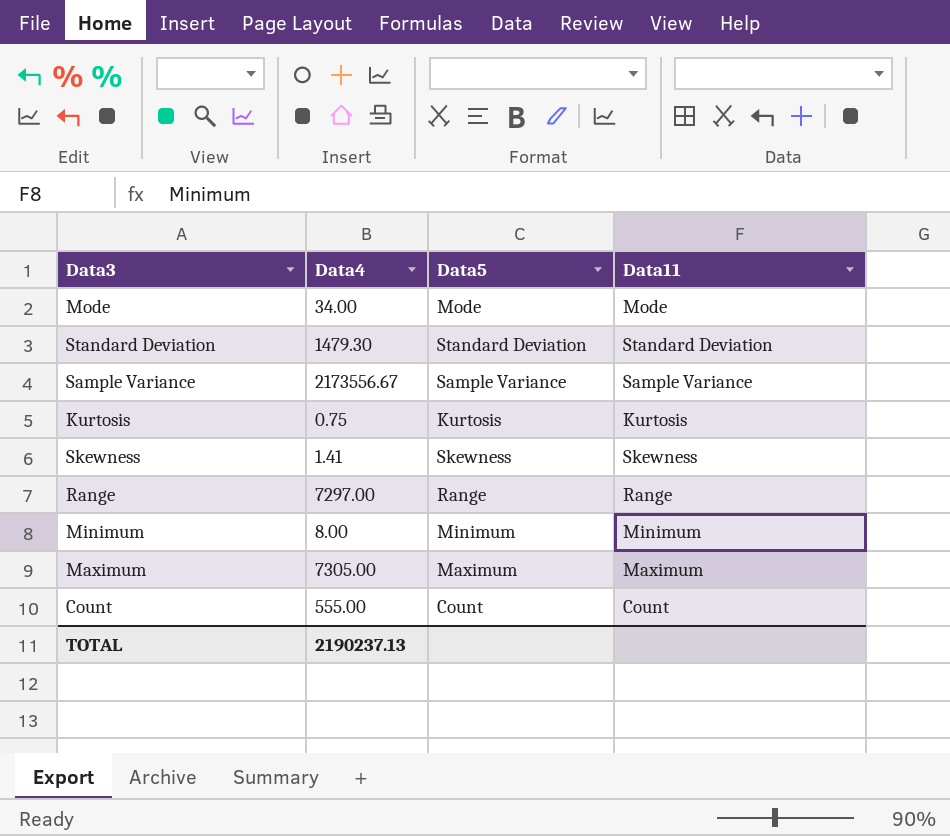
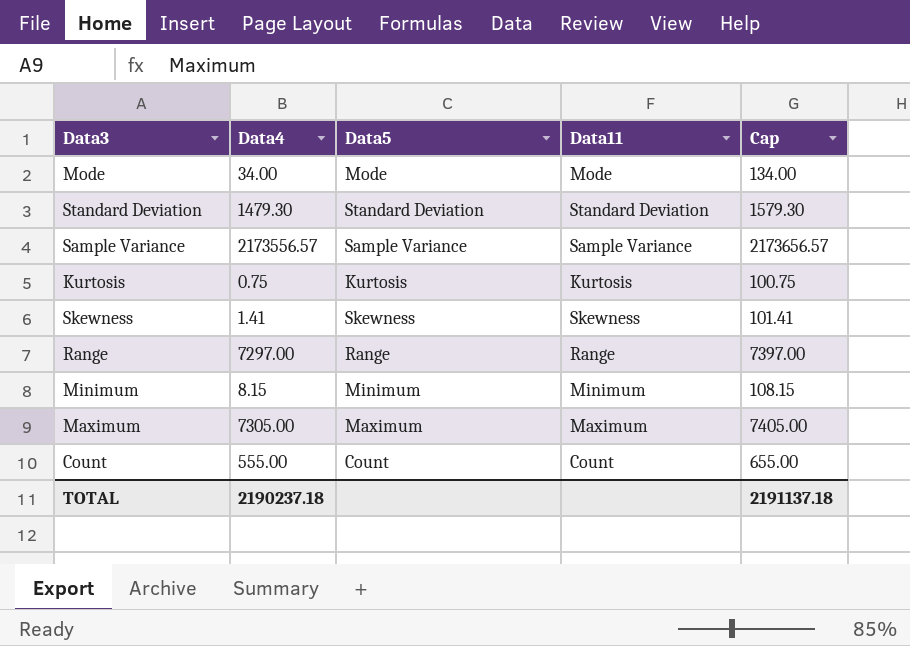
column Cap | formula: none -> [Data4] + 100
Sample Variance | Data4: 2173556.67 -> 2173556.57
Minimum | Data4: 8.00 -> 8.15
TOTAL | Data4: 2190237.13 -> 2190237.18

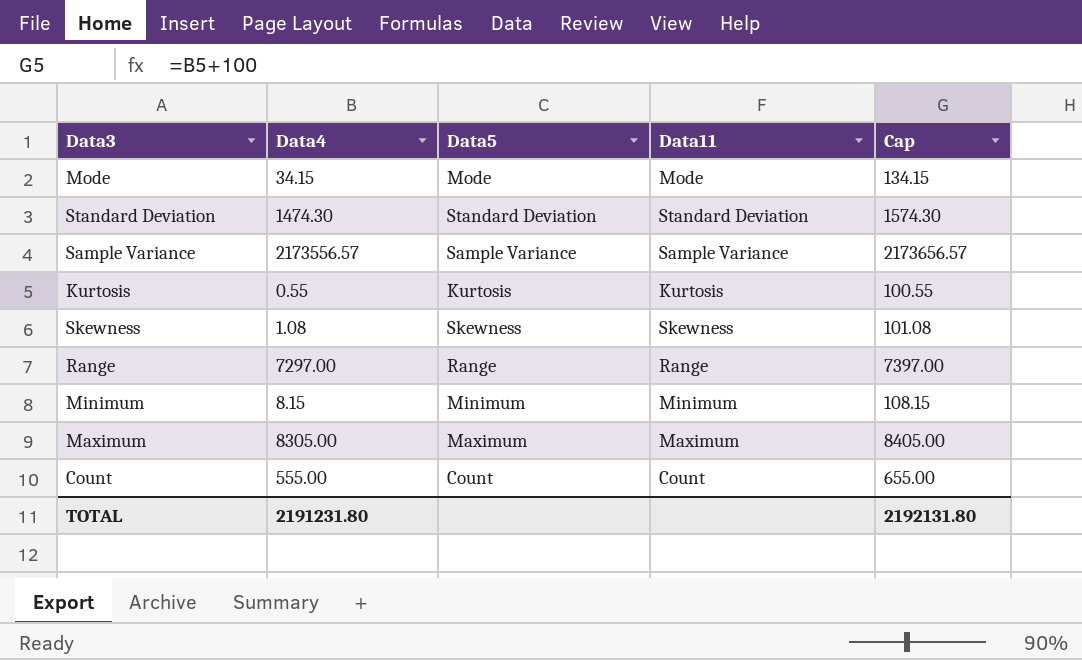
Mode | Data4: 34.00 -> 34.15
Mode | Cap: 134.00 -> 134.15
Standard Deviation | Data4: 1479.30 -> 1474.30
Standard Deviation | Cap: 1579.30 -> 1574.30
Kurtosis | Data4: 0.75 -> 0.55
Kurtosis | Cap: 100.75 -> 100.55
Skewness | Data4: 1.41 -> 1.08
Skewness | Cap: 101.41 -> 101.08
Maximum | Data4: 7305.00 -> 8305.00
Maximum | Cap: 7405.00 -> 8405.00
TOTAL | Data4: 2190237.18 -> 2191231.80
TOTAL | Cap: 2191137.18 -> 2192131.80

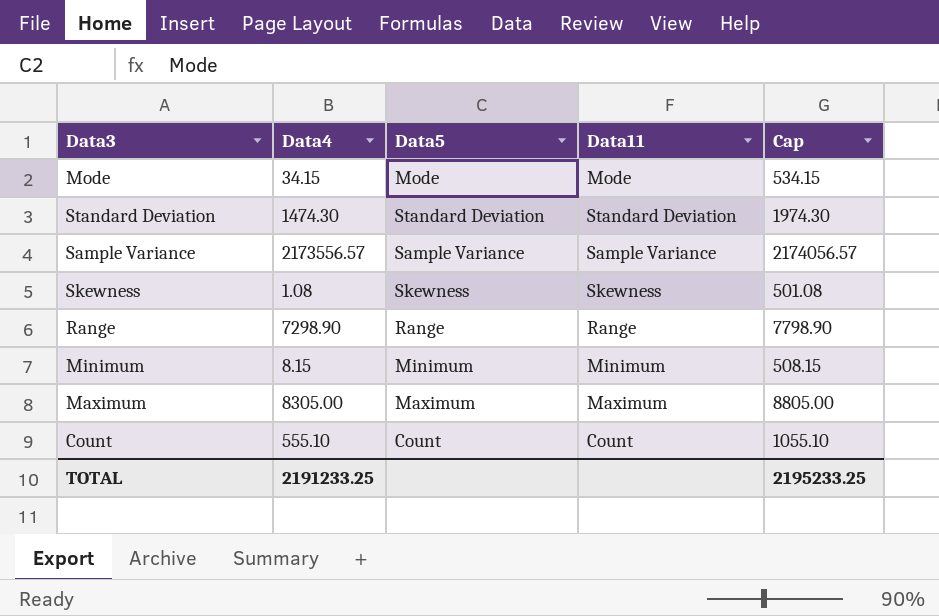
column Cap | formula: [Data4] + 100 -> [Data4] + 500
row Kurtosis: 0.55 | Kurtosis | Kurtosis | 100.55 -> none
Range | Data4: 7297.00 -> 7298.90
Count | Data4: 555.00 -> 555.10
TOTAL | Data4: 2191231.80 -> 2191233.25
TOTAL | Cap: 2192131.80 -> 2195233.25

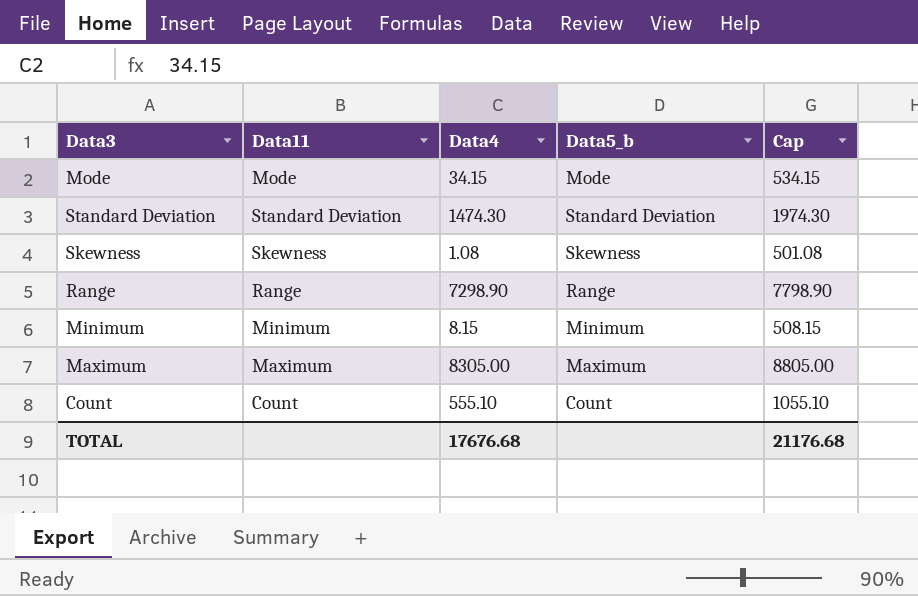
column Data11 | position: 4 -> 2
column name: Data5 -> Data5_b
row Sample Variance: 2173556.57 | Sample Variance | Sample Variance | 2174056.57 -> none
TOTAL | Data4: 2191233.25 -> 17676.68
TOTAL | Cap: 2195233.25 -> 21176.68

